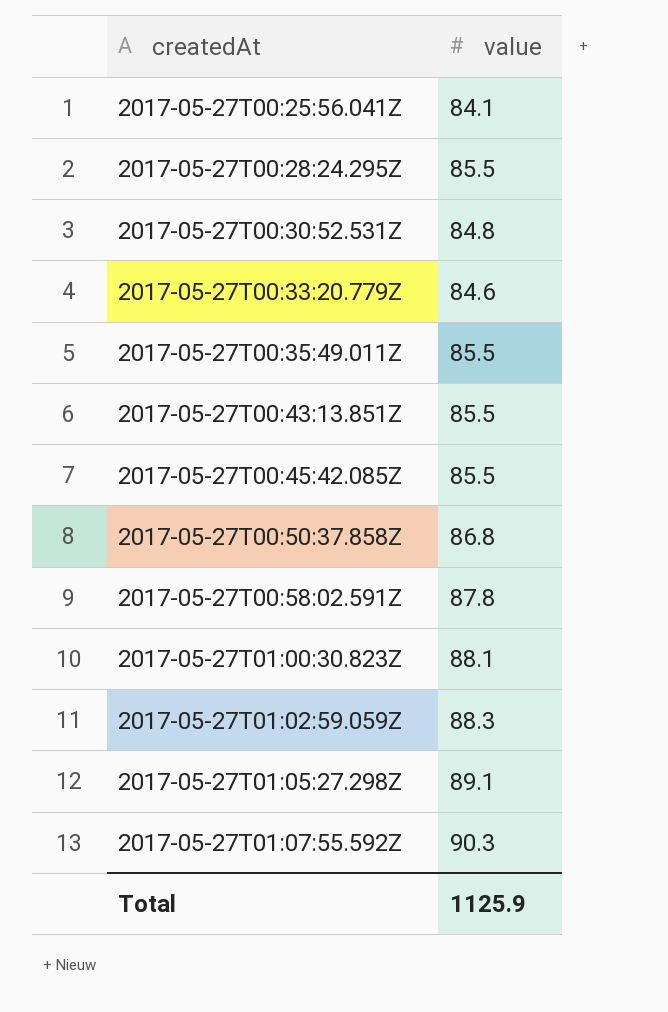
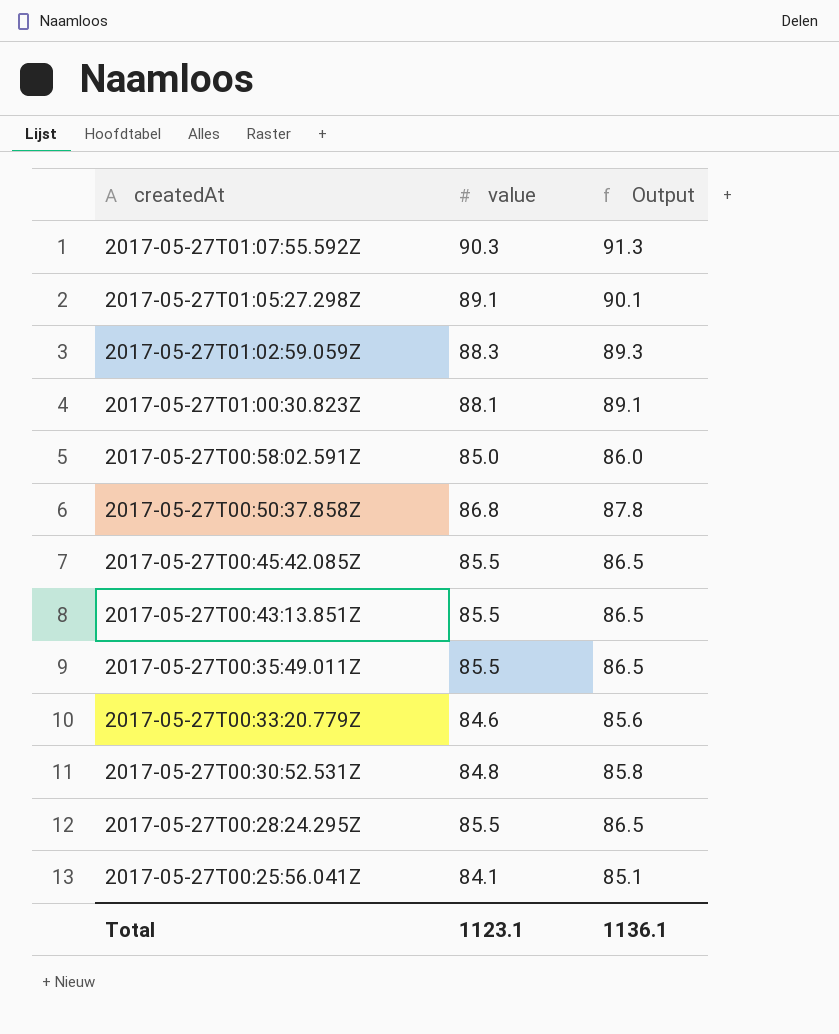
row order: createdAt ascending -> createdAt descending
column Output | formula: none -> [value] + 1
2017-05-27T00:58:02.591Z | value: 87.8 -> 85.0
Total | value: 1125.9 -> 1123.1

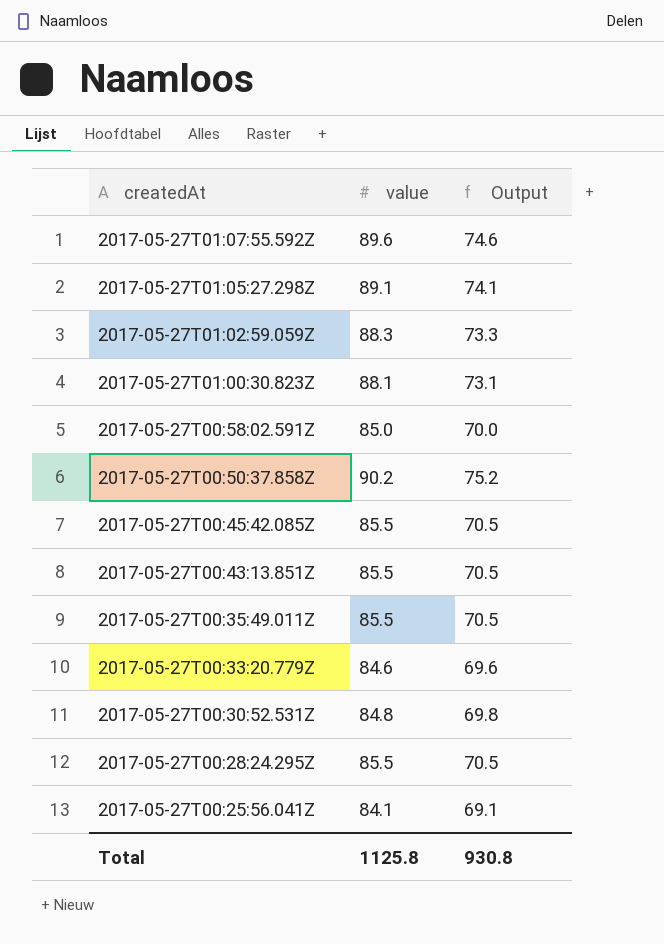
column Output | formula: [value] + 1 -> [value] - 15
2017-05-27T01:07:55.592Z | value: 90.3 -> 89.6
2017-05-27T00:50:37.858Z | value: 86.8 -> 90.2
Total | value: 1123.1 -> 1125.8
Total | Output: 1136.1 -> 930.8

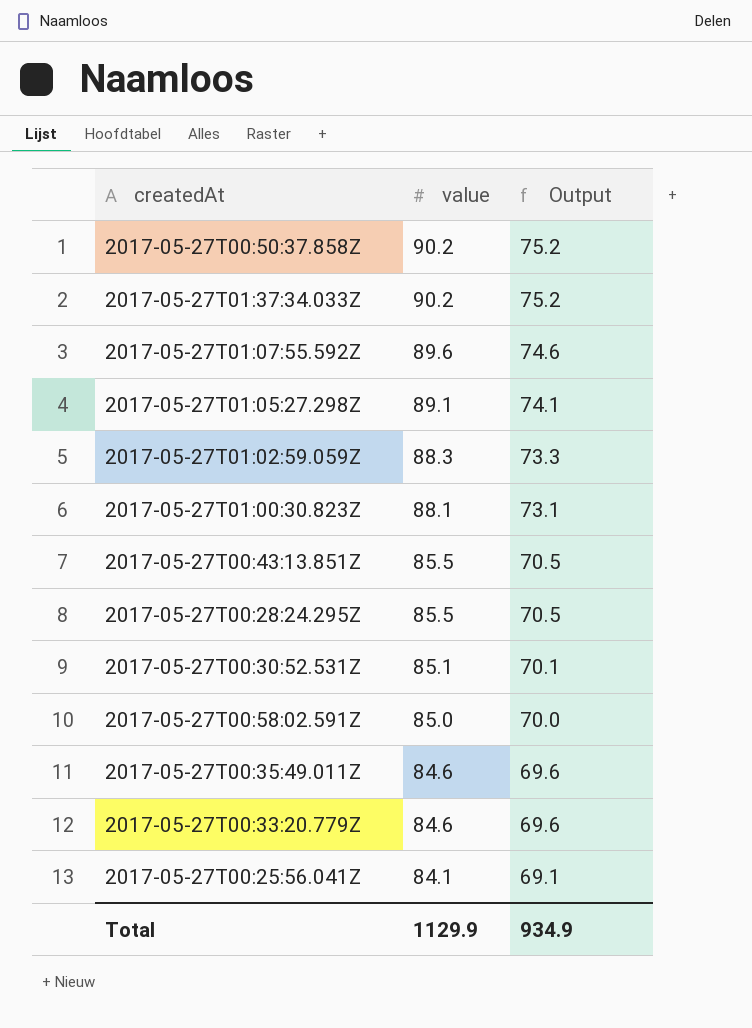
row order: createdAt descending -> value descending
row 2017-05-27T00:45:42.085Z: 85.5 | 70.5 -> none
row 2017-05-27T01:37:34.033Z: none -> 90.2 | 75.2
2017-05-27T00:30:52.531Z | value: 84.8 -> 85.1
2017-05-27T00:30:52.531Z | Output: 69.8 -> 70.1
2017-05-27T00:35:49.011Z | value: 85.5 -> 84.6
2017-05-27T00:35:49.011Z | Output: 70.5 -> 69.6
Total | value: 1125.8 -> 1129.9
Total | Output: 930.8 -> 934.9

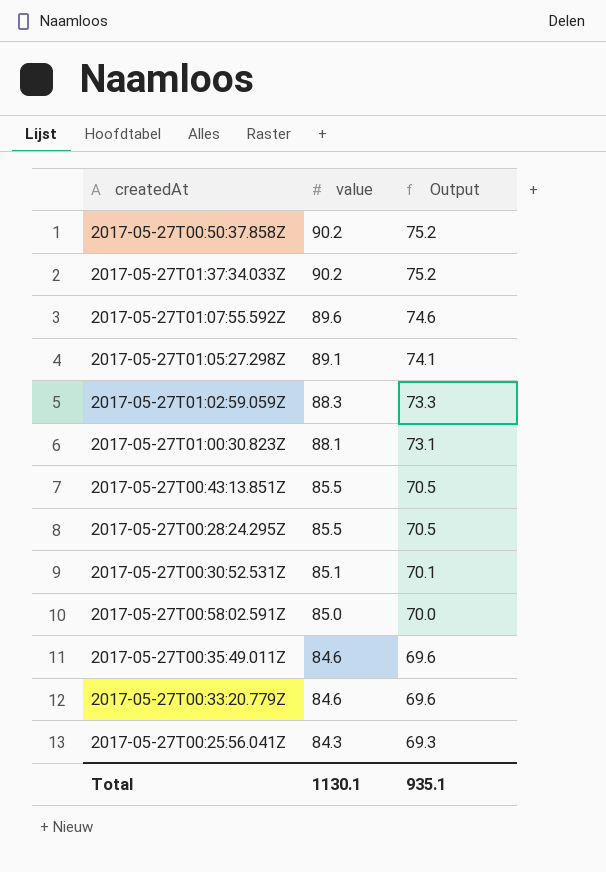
2017-05-27T00:25:56.041Z | value: 84.1 -> 84.3
2017-05-27T00:25:56.041Z | Output: 69.1 -> 69.3
Total | value: 1129.9 -> 1130.1
Total | Output: 934.9 -> 935.1

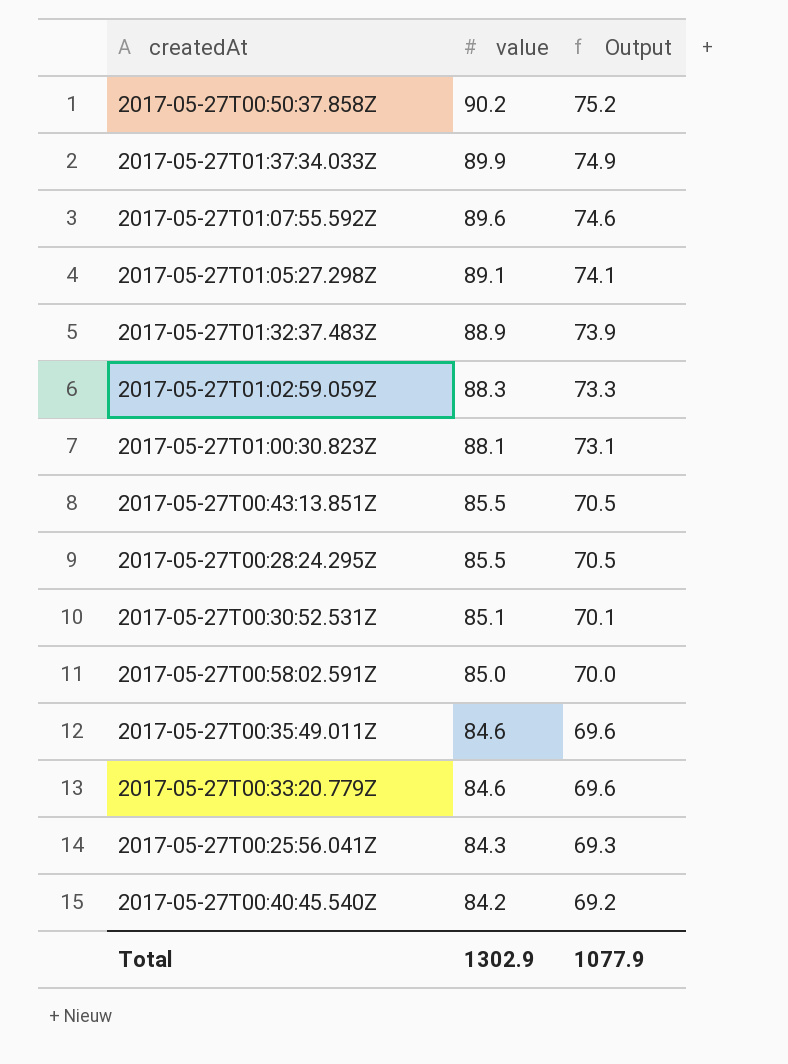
2017-05-27T01:37:34.033Z | value: 90.2 -> 89.9
2017-05-27T01:37:34.033Z | Output: 75.2 -> 74.9
row 2017-05-27T01:32:37.483Z: none -> 88.9 | 73.9
row 2017-05-27T00:40:45.540Z: none -> 84.2 | 69.2
Total | value: 1130.1 -> 1302.9
Total | Output: 935.1 -> 1077.9

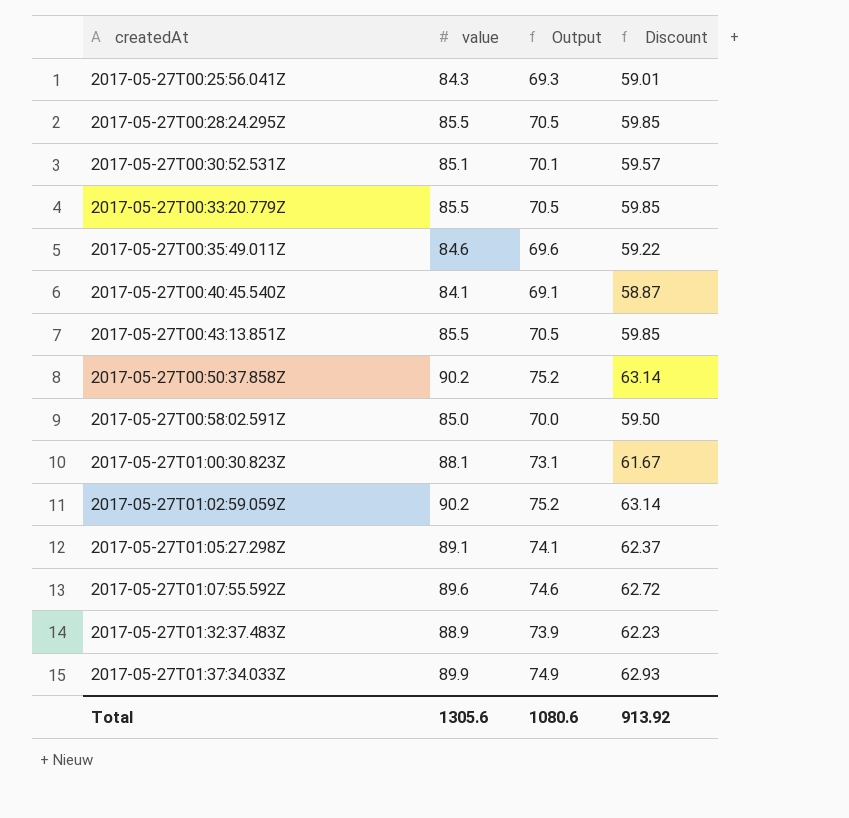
row order: value descending -> createdAt ascending
column Discount | formula: none -> [value] * 0.7
2017-05-27T00:33:20.779Z | value: 84.6 -> 85.5
2017-05-27T00:33:20.779Z | Output: 69.6 -> 70.5
2017-05-27T00:40:45.540Z | value: 84.2 -> 84.1
2017-05-27T00:40:45.540Z | Output: 69.2 -> 69.1
2017-05-27T01:02:59.059Z | value: 88.3 -> 90.2
2017-05-27T01:02:59.059Z | Output: 73.3 -> 75.2
Total | value: 1302.9 -> 1305.6
Total | Output: 1077.9 -> 1080.6

